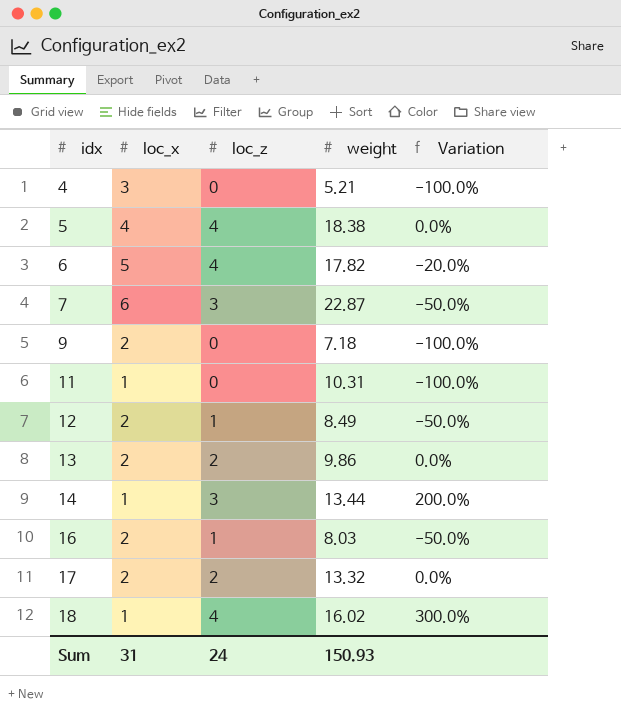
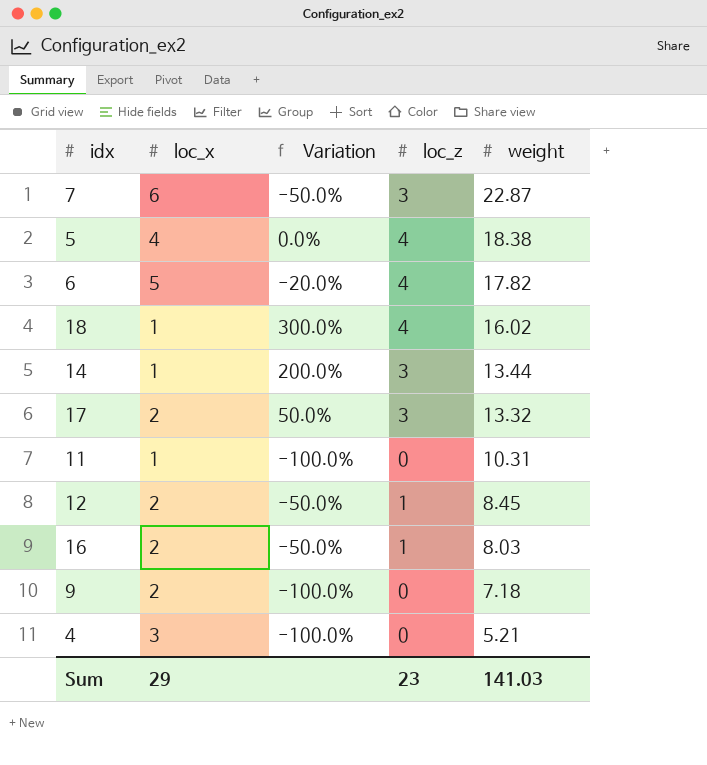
row order: idx ascending -> weight descending
column Variation | position: 5 -> 3
row 13: 2 | 2 | 9.86 | 0.0% -> none
17 | Variation: 0.0% -> 50.0%
17 | loc_z: 2 -> 3
12 | weight: 8.49 -> 8.45
Sum | loc_x: 31 -> 29
Sum | loc_z: 24 -> 23
Sum | weight: 150.93 -> 141.03

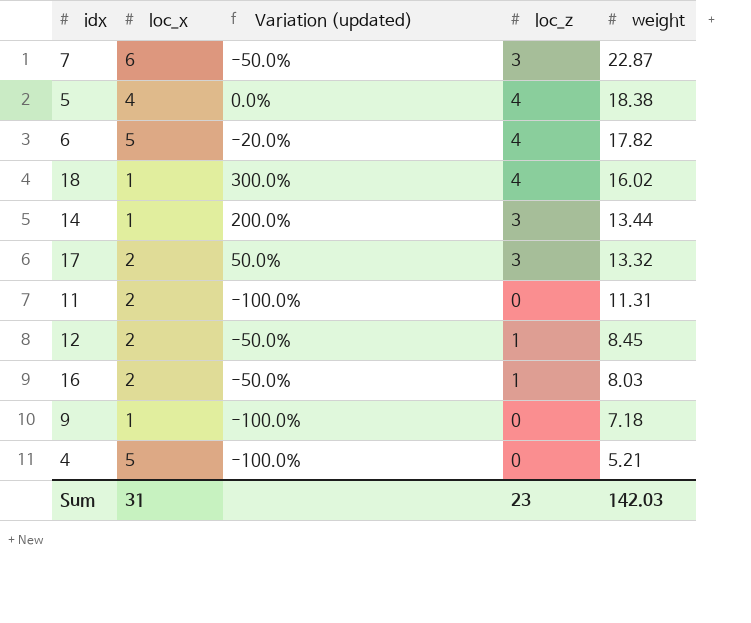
column name: Variation -> Variation (updated)
11 | loc_x: 1 -> 2
11 | weight: 10.31 -> 11.31
9 | loc_x: 2 -> 1
4 | loc_x: 3 -> 5
Sum | loc_x: 29 -> 31
Sum | weight: 141.03 -> 142.03

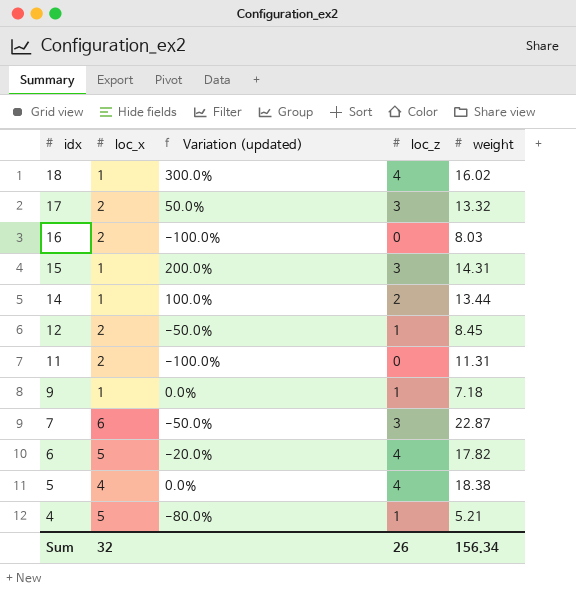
row order: weight descending -> idx descending
16 | Variation (updated): -50.0% -> -100.0%
16 | loc_z: 1 -> 0
row 15: none -> 1 | 200.0% | 3 | 14.31
14 | Variation (updated): 200.0% -> 100.0%
14 | loc_z: 3 -> 2
9 | Variation (updated): -100.0% -> 0.0%
9 | loc_z: 0 -> 1
4 | Variation (updated): -100.0% -> -80.0%
4 | loc_z: 0 -> 1
Sum | loc_x: 31 -> 32
Sum | loc_z: 23 -> 26
Sum | weight: 142.03 -> 156.34

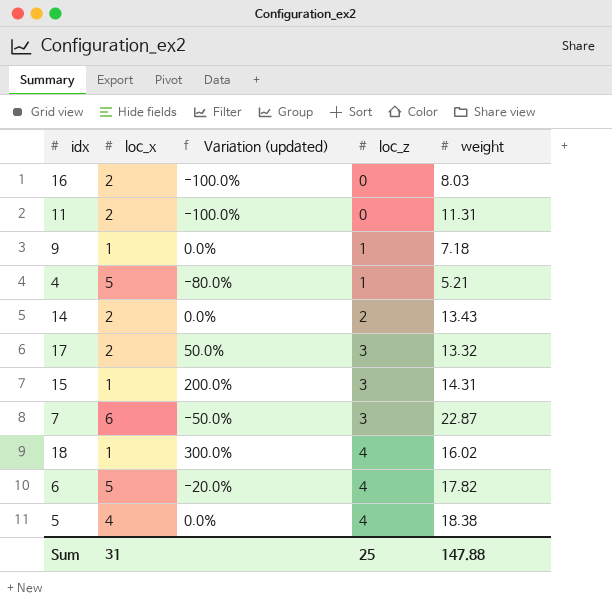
row order: idx descending -> loc_z ascending
row 12: 2 | -50.0% | 1 | 8.45 -> none
14 | loc_x: 1 -> 2
14 | Variation (updated): 100.0% -> 0.0%
14 | weight: 13.44 -> 13.43
Sum | loc_x: 32 -> 31
Sum | loc_z: 26 -> 25
Sum | weight: 156.34 -> 147.88

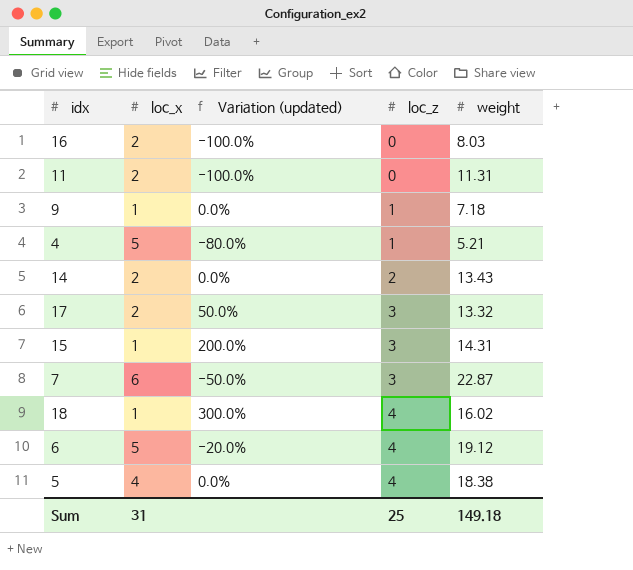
6 | weight: 17.82 -> 19.12
Sum | weight: 147.88 -> 149.18

